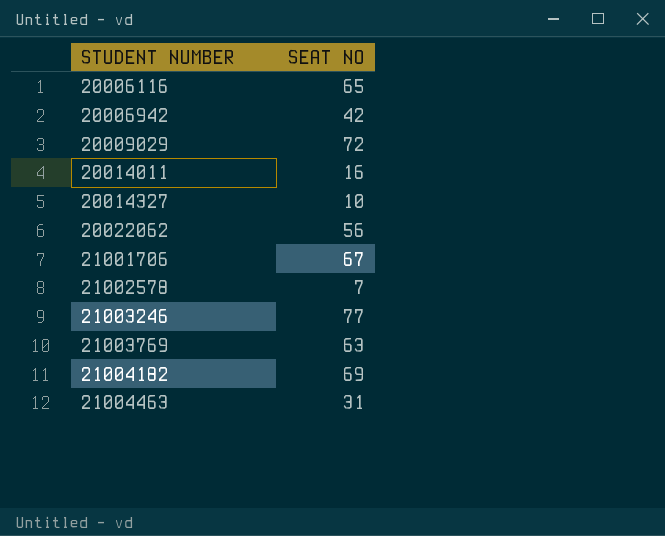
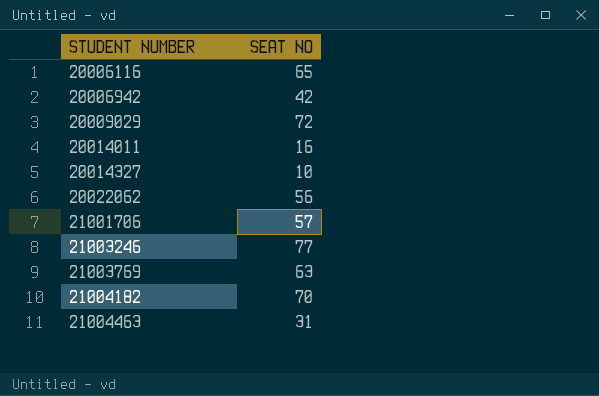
row 21002578: 7 -> none
21001706 | SEAT NO: 67 -> 57
21004182 | SEAT NO: 69 -> 70

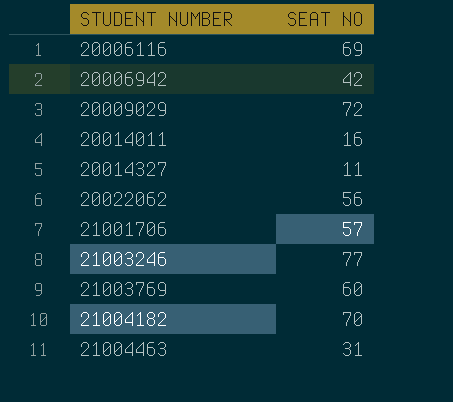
20006116 | SEAT NO: 65 -> 69
20014327 | SEAT NO: 10 -> 11
21003769 | SEAT NO: 63 -> 60

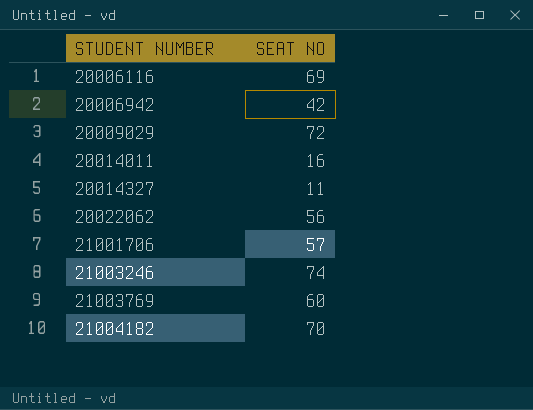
row 21004463: 31 -> none
21003246 | SEAT NO: 77 -> 74

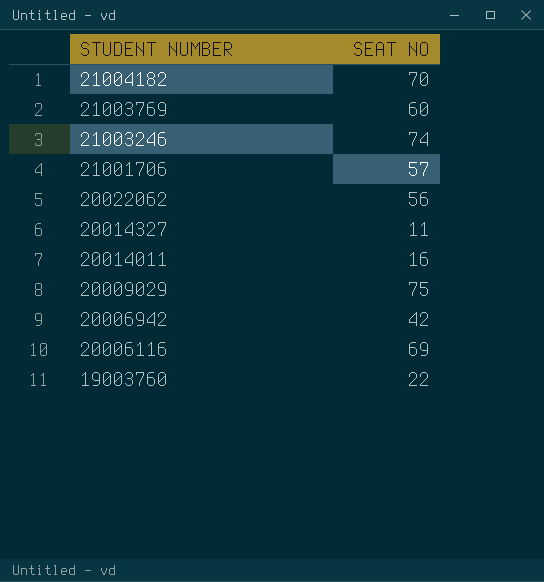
row order: STUDENT NUMBER ascending -> STUDENT NUMBER descending
20009029 | SEAT NO: 72 -> 75
row 19003760: none -> 22

